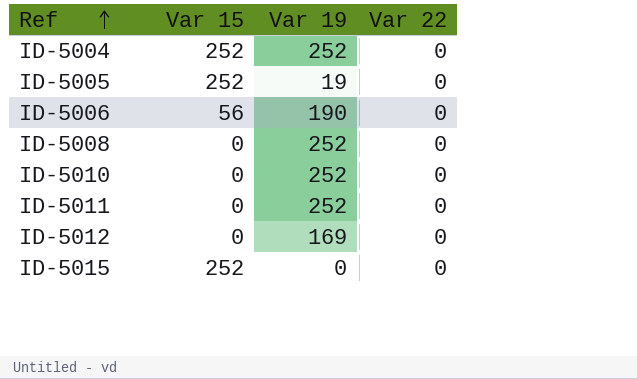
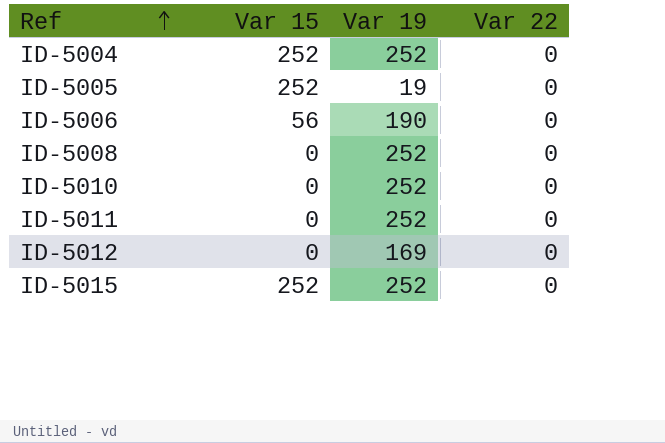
ID-5015 | Var 19: 0 -> 252

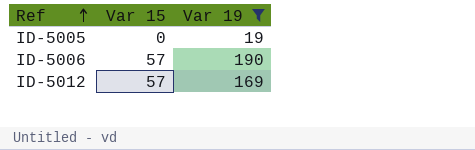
filter: none -> Var 19 != 252
column Var 22 | position: 4 -> none
ID-5005 | Var 15: 252 -> 0
ID-5006 | Var 15: 56 -> 57
ID-5012 | Var 15: 0 -> 57

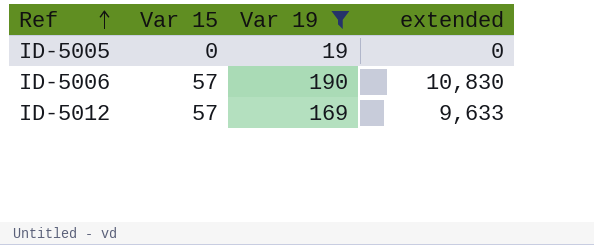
column extended | formula: none -> [Var 15] * [Var 19]

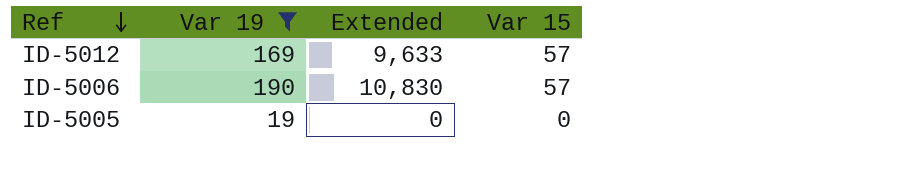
row order: Ref ascending -> Ref descending
column name: extended -> Extended
column Var 15 | position: 2 -> 4

